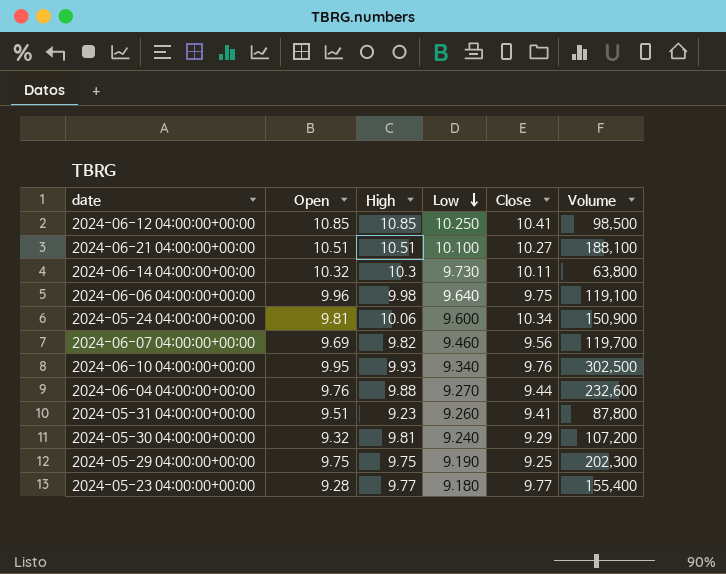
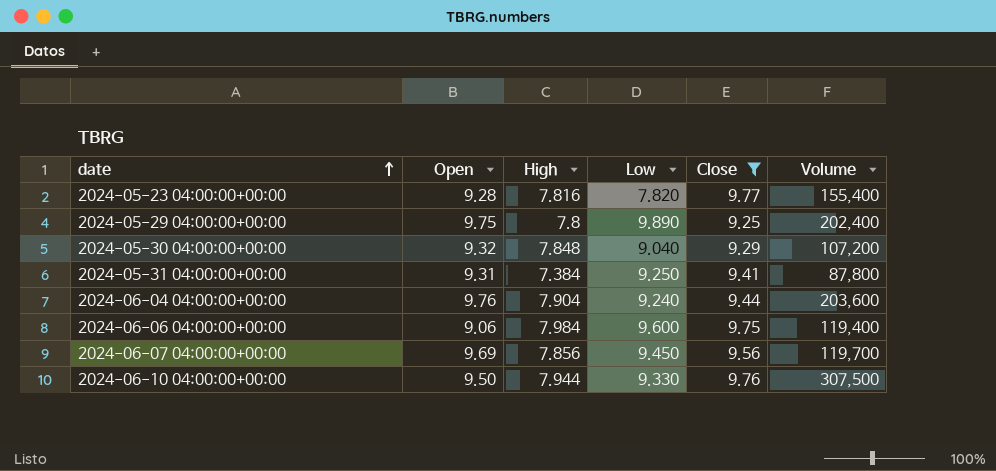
filter: none -> Close <= 9.77
row order: Low descending -> date ascending
2024-05-23 04:00:00+00:00 | High: 9.77 -> 7.816
2024-05-23 04:00:00+00:00 | Low: 9.180 -> 7.820
2024-05-29 04:00:00+00:00 | High: 9.75 -> 7.8
2024-05-29 04:00:00+00:00 | Low: 9.190 -> 9.890
2024-05-29 04:00:00+00:00 | Volume: 202,300 -> 202,400
2024-05-30 04:00:00+00:00 | High: 9.81 -> 7.848
2024-05-30 04:00:00+00:00 | Low: 9.240 -> 9.040
2024-05-31 04:00:00+00:00 | Open: 9.51 -> 9.31
2024-05-31 04:00:00+00:00 | High: 9.23 -> 7.384
2024-05-31 04:00:00+00:00 | Low: 9.260 -> 9.250
2024-06-04 04:00:00+00:00 | High: 9.88 -> 7.904
2024-06-04 04:00:00+00:00 | Low: 9.270 -> 9.240
2024-06-04 04:00:00+00:00 | Volume: 232,600 -> 203,600
2024-06-06 04:00:00+00:00 | Open: 9.96 -> 9.06
2024-06-06 04:00:00+00:00 | High: 9.98 -> 7.984
2024-06-06 04:00:00+00:00 | Low: 9.640 -> 9.600
2024-06-06 04:00:00+00:00 | Volume: 119,100 -> 119,400
2024-06-07 04:00:00+00:00 | High: 9.82 -> 7.856
2024-06-07 04:00:00+00:00 | Low: 9.460 -> 9.450
2024-06-10 04:00:00+00:00 | Open: 9.95 -> 9.50
2024-06-10 04:00:00+00:00 | High: 9.93 -> 7.944
2024-06-10 04:00:00+00:00 | Low: 9.340 -> 9.330
2024-06-10 04:00:00+00:00 | Volume: 302,500 -> 307,500

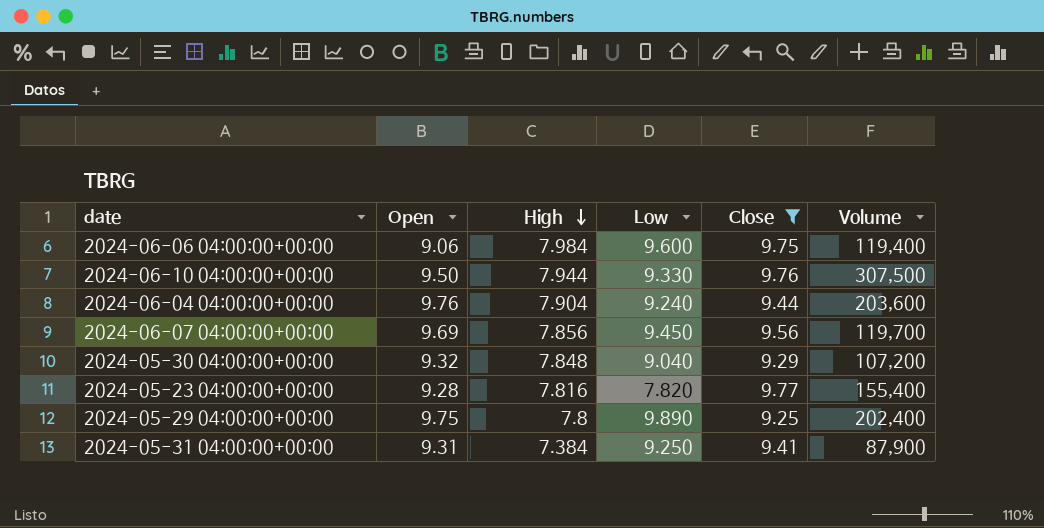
row order: date ascending -> High descending
2024-05-31 04:00:00+00:00 | Volume: 87,800 -> 87,900

